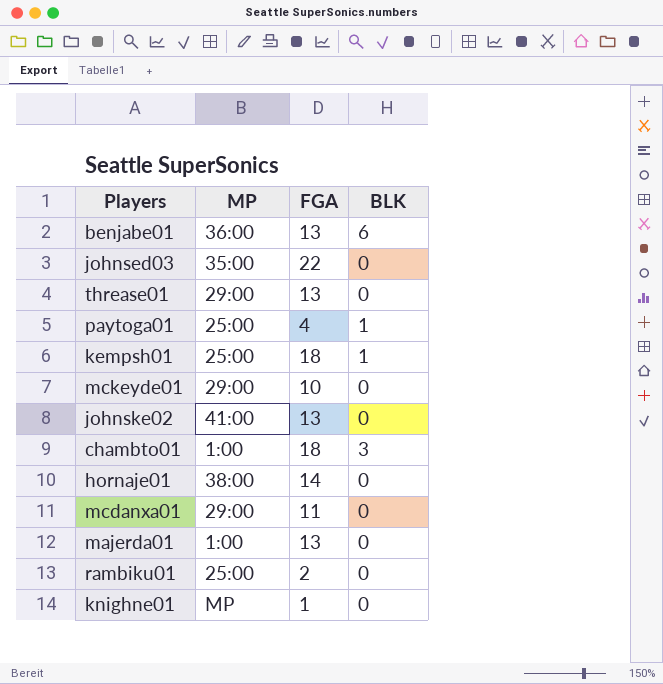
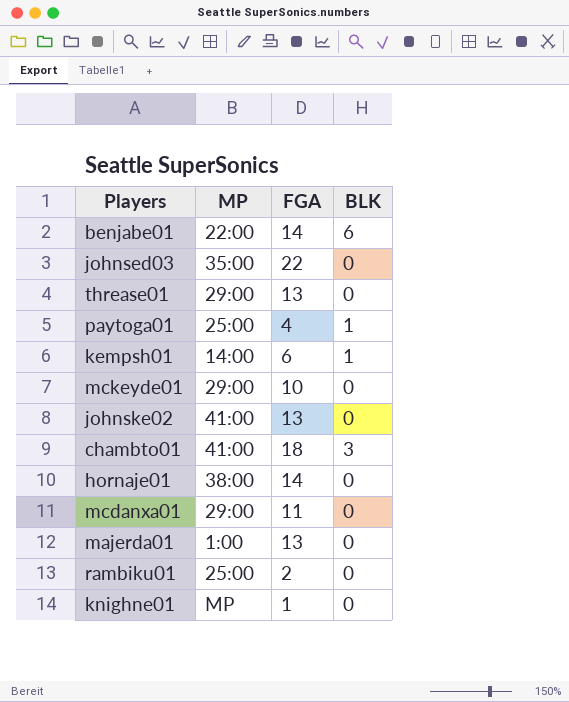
benjabe01 | MP: 36:00 -> 22:00
benjabe01 | FGA: 13 -> 14
kempsh01 | MP: 25:00 -> 14:00
kempsh01 | FGA: 18 -> 6
chambto01 | MP: 1:00 -> 41:00

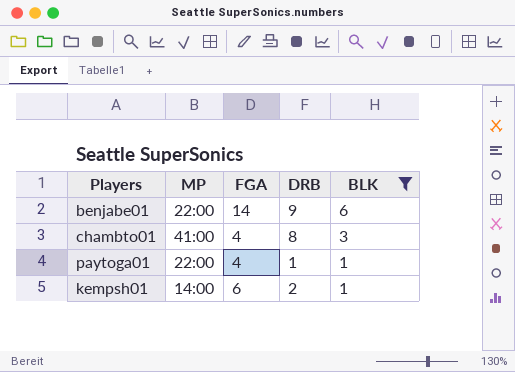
filter: none -> BLK != 0
row order: none -> BLK descending
column DRB | position: none -> 4
chambto01 | FGA: 18 -> 4
paytoga01 | MP: 25:00 -> 22:00

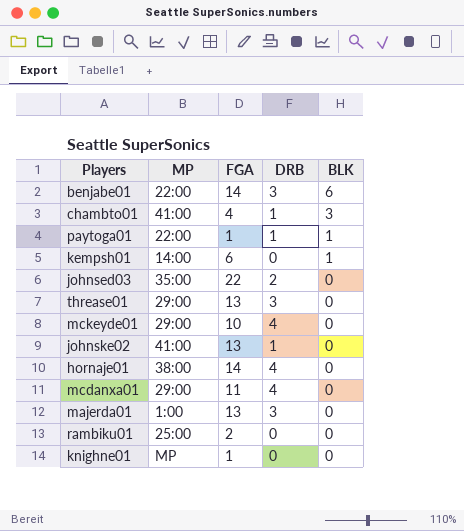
filter: BLK != 0 -> none
benjabe01 | DRB: 9 -> 3
chambto01 | DRB: 8 -> 1
paytoga01 | FGA: 4 -> 1
kempsh01 | DRB: 2 -> 0

